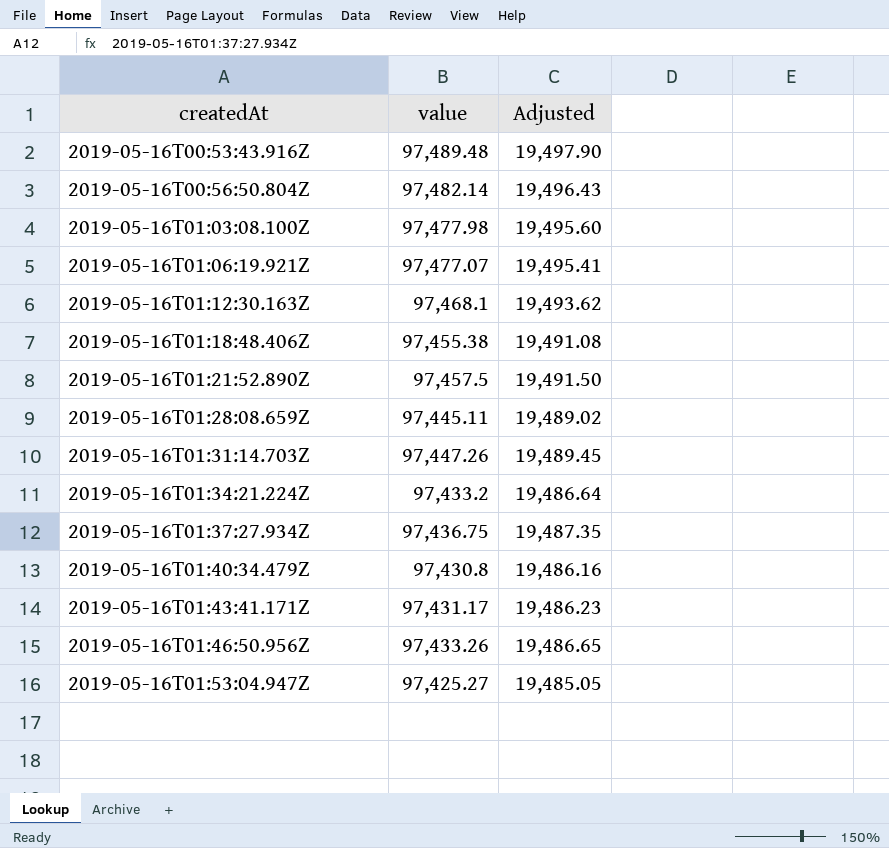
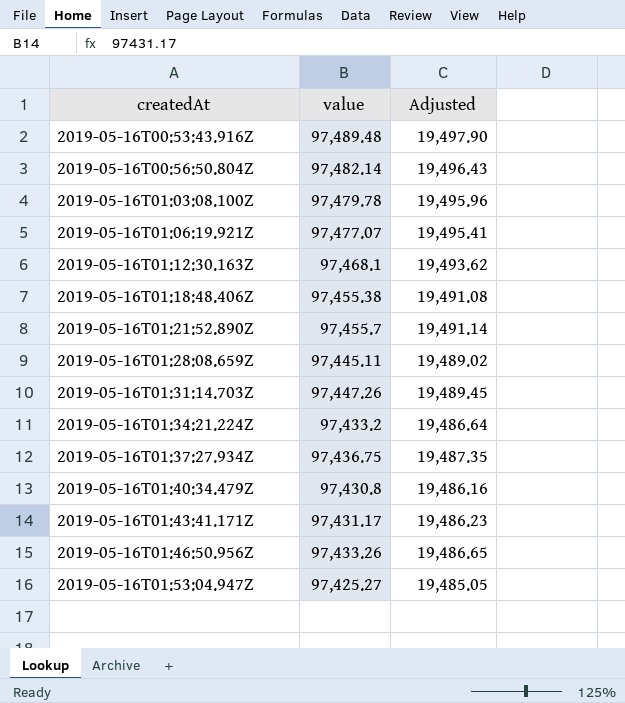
2019-05-16T01:03:08.100Z | value: 97,477.98 -> 97,479.78
2019-05-16T01:03:08.100Z | Adjusted: 19,495.60 -> 19,495.96
2019-05-16T01:21:52.890Z | value: 97,457.5 -> 97,455.7
2019-05-16T01:21:52.890Z | Adjusted: 19,491.50 -> 19,491.14

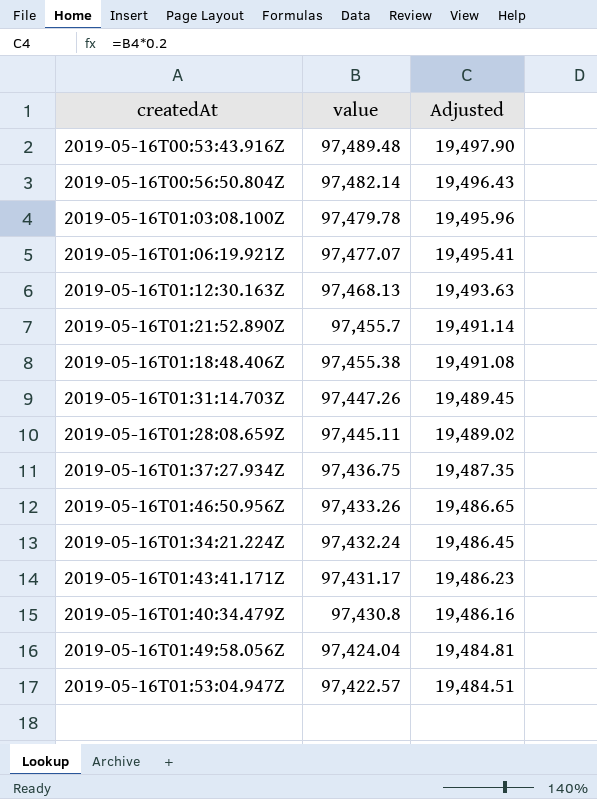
row order: createdAt ascending -> value descending
2019-05-16T01:12:30.163Z | value: 97,468.1 -> 97,468.13
2019-05-16T01:12:30.163Z | Adjusted: 19,493.62 -> 19,493.63
2019-05-16T01:34:21.224Z | value: 97,433.2 -> 97,432.24
2019-05-16T01:34:21.224Z | Adjusted: 19,486.64 -> 19,486.45
row 2019-05-16T01:49:58.056Z: none -> 97,424.04 | 19,484.81
2019-05-16T01:53:04.947Z | value: 97,425.27 -> 97,422.57
2019-05-16T01:53:04.947Z | Adjusted: 19,485.05 -> 19,484.51

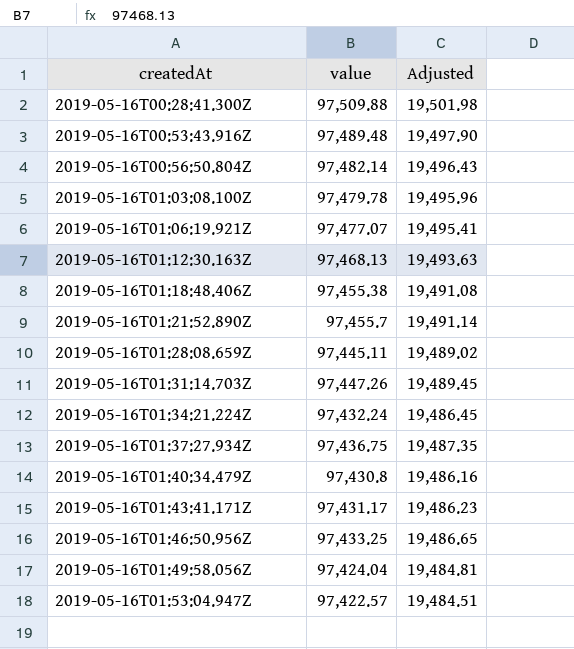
row order: value descending -> createdAt ascending
row 2019-05-16T00:28:41.300Z: none -> 97,509.88 | 19,501.98
2019-05-16T01:46:50.956Z | value: 97,433.26 -> 97,433.25

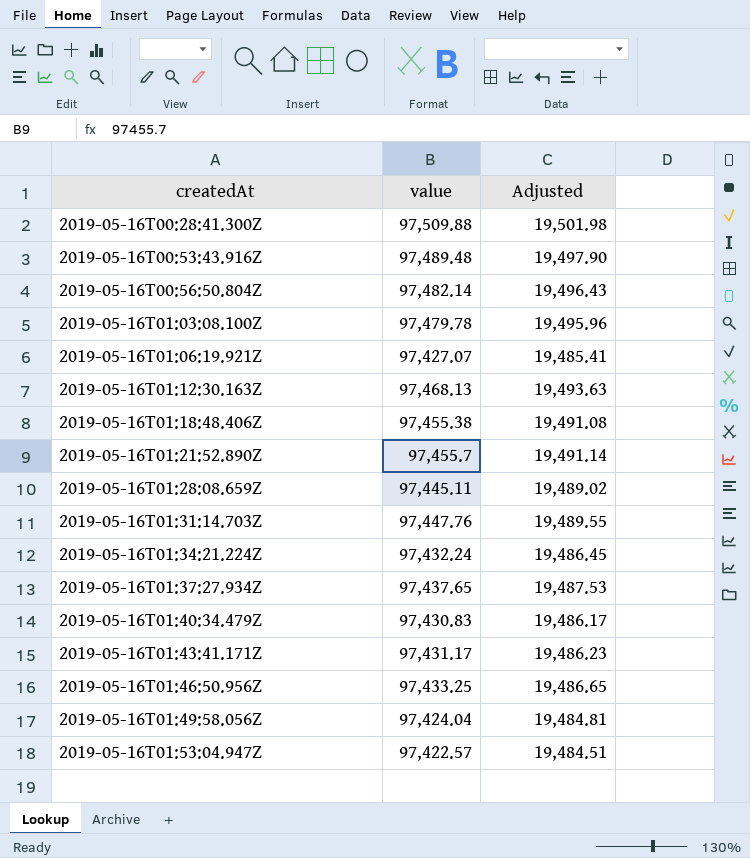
2019-05-16T01:06:19.921Z | value: 97,477.07 -> 97,427.07
2019-05-16T01:06:19.921Z | Adjusted: 19,495.41 -> 19,485.41
2019-05-16T01:31:14.703Z | value: 97,447.26 -> 97,447.76
2019-05-16T01:31:14.703Z | Adjusted: 19,489.45 -> 19,489.55
2019-05-16T01:37:27.934Z | value: 97,436.75 -> 97,437.65
2019-05-16T01:37:27.934Z | Adjusted: 19,487.35 -> 19,487.53
2019-05-16T01:40:34.479Z | value: 97,430.8 -> 97,430.83
2019-05-16T01:40:34.479Z | Adjusted: 19,486.16 -> 19,486.17

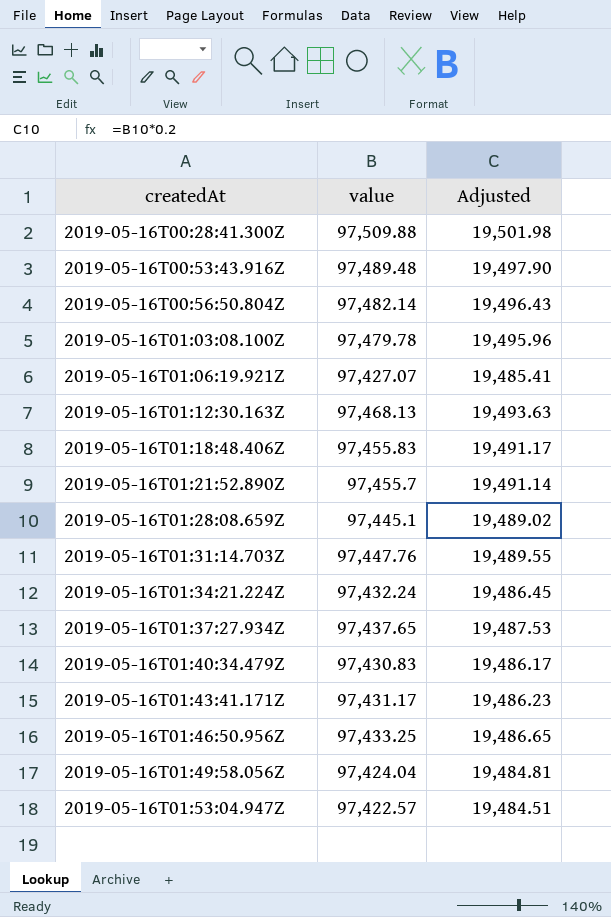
2019-05-16T01:18:48.406Z | value: 97,455.38 -> 97,455.83
2019-05-16T01:18:48.406Z | Adjusted: 19,491.08 -> 19,491.17
2019-05-16T01:28:08.659Z | value: 97,445.11 -> 97,445.1

